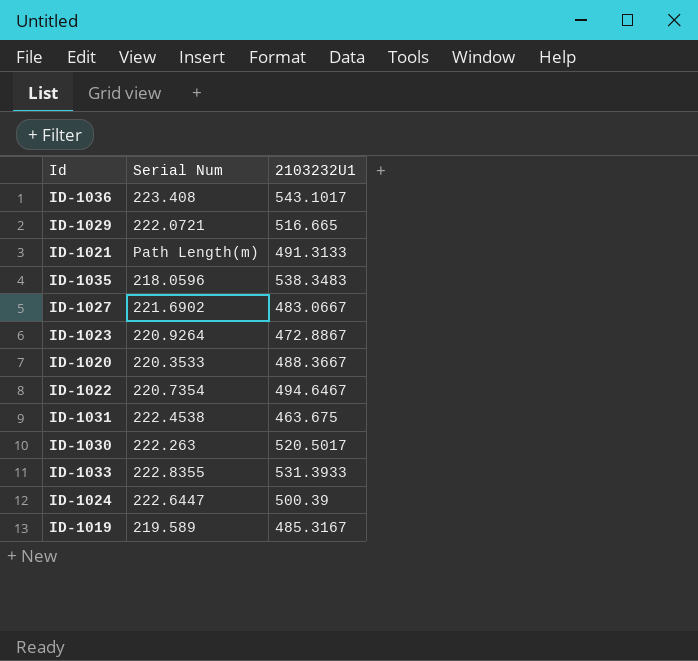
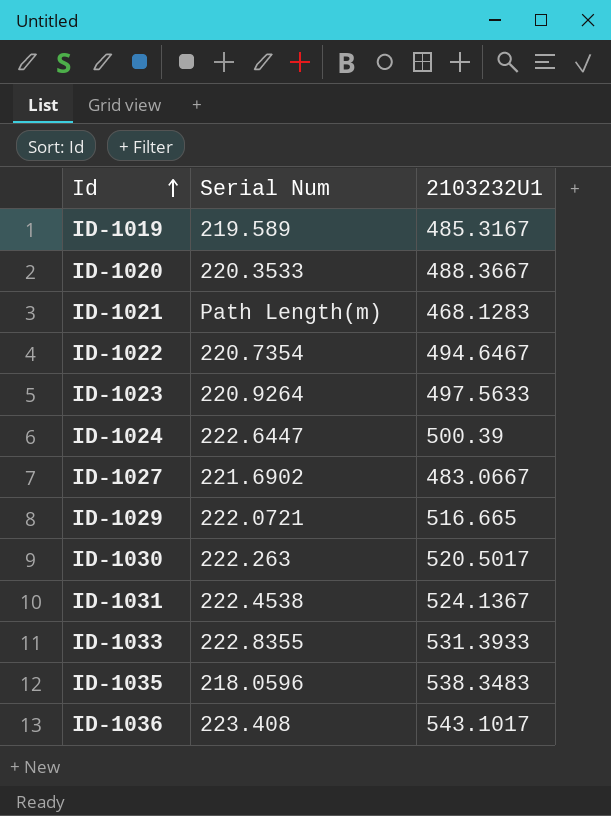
row order: none -> Id ascending
ID-1021 | 2103232U1: 491.3133 -> 468.1283
ID-1023 | 2103232U1: 472.8867 -> 497.5633
ID-1031 | 2103232U1: 463.675 -> 524.1367

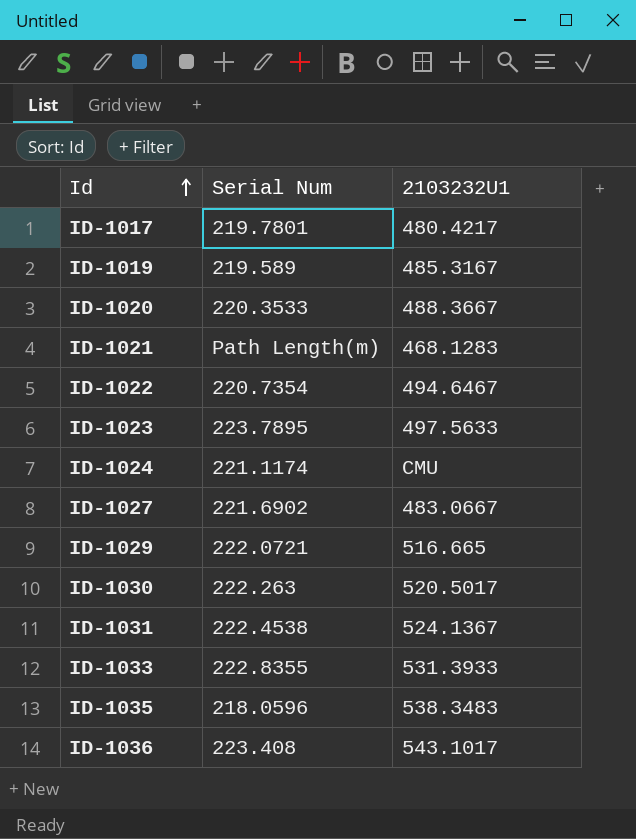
row ID-1017: none -> 219.7801 | 480.4217
ID-1023 | Serial Num: 220.9264 -> 223.7895
ID-1024 | Serial Num: 222.6447 -> 221.1174
ID-1024 | 2103232U1: 500.39 -> CMU

